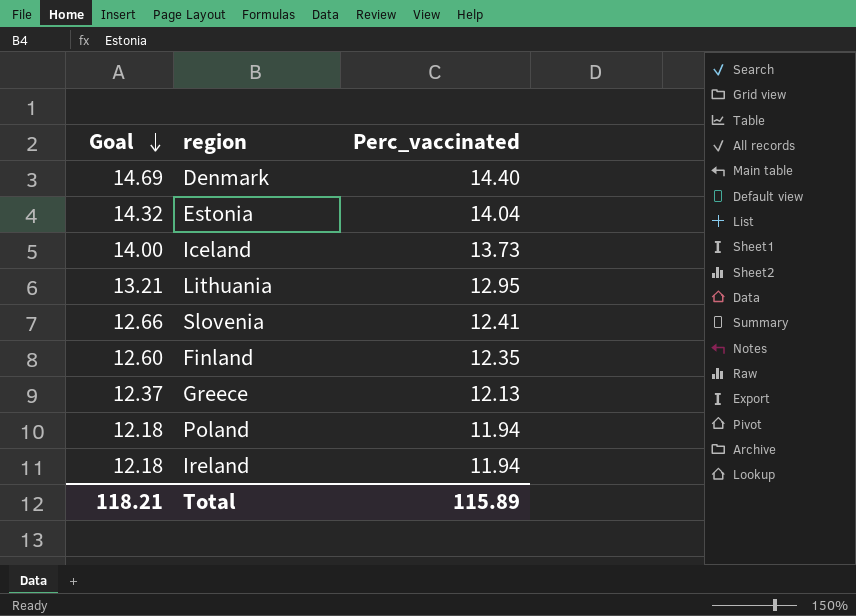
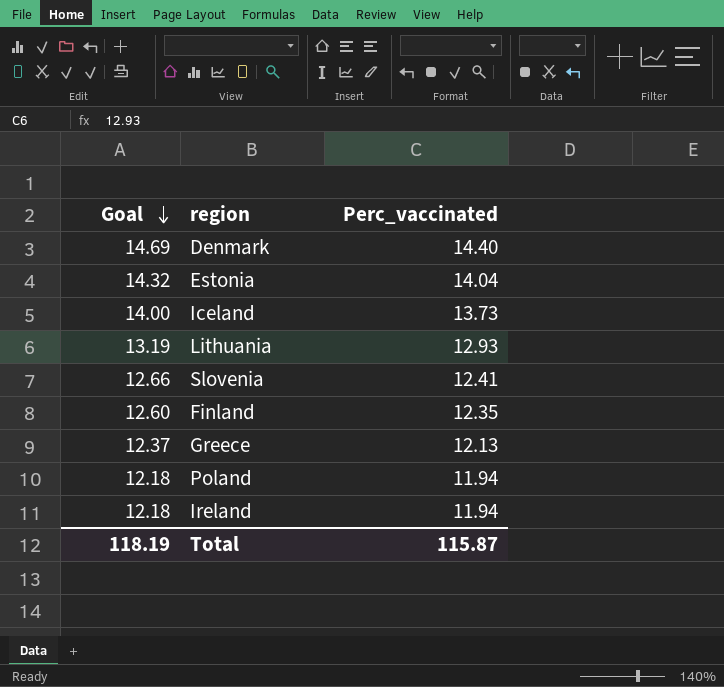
Lithuania | Goal: 13.21 -> 13.19
Lithuania | Perc_vaccinated: 12.95 -> 12.93
Total | Goal: 118.21 -> 118.19
Total | Perc_vaccinated: 115.89 -> 115.87

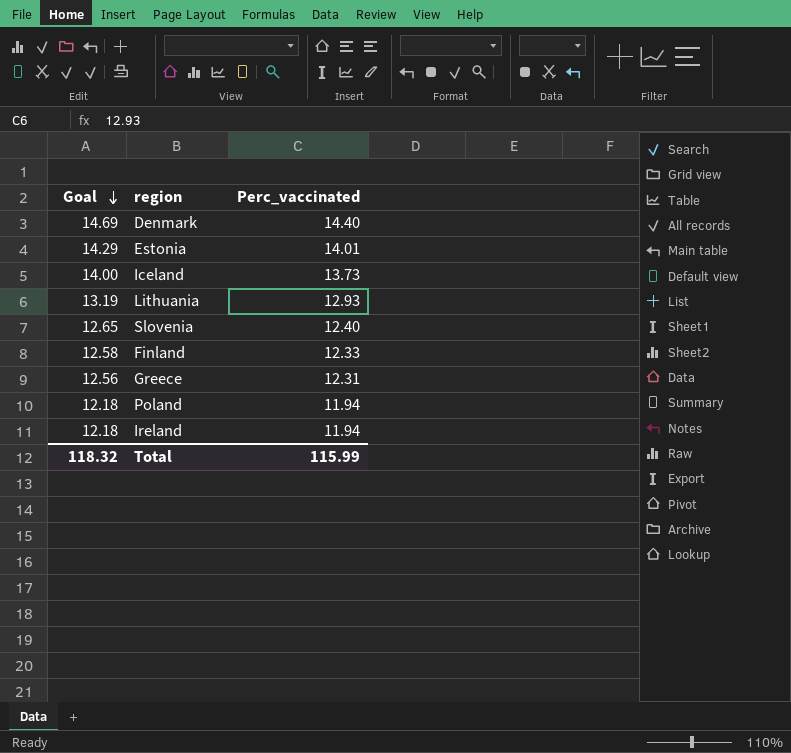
Estonia | Goal: 14.32 -> 14.29
Estonia | Perc_vaccinated: 14.04 -> 14.01
Slovenia | Goal: 12.66 -> 12.65
Slovenia | Perc_vaccinated: 12.41 -> 12.40
Finland | Goal: 12.60 -> 12.58
Finland | Perc_vaccinated: 12.35 -> 12.33
Greece | Goal: 12.37 -> 12.56
Greece | Perc_vaccinated: 12.13 -> 12.31
Total | Goal: 118.19 -> 118.32
Total | Perc_vaccinated: 115.87 -> 115.99

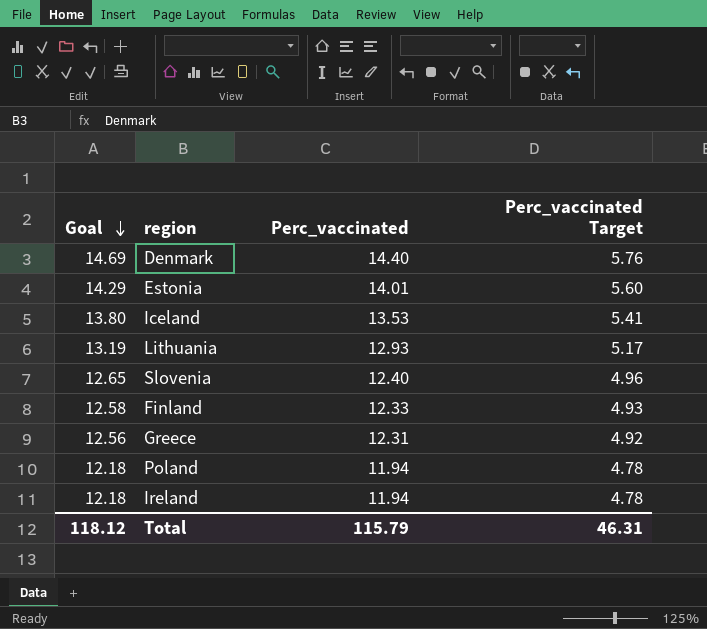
column Perc_vaccinated Target | formula: none -> [Perc_vaccinated] * 0.4
Iceland | Goal: 14.00 -> 13.80
Iceland | Perc_vaccinated: 13.73 -> 13.53
Total | Goal: 118.32 -> 118.12
Total | Perc_vaccinated: 115.99 -> 115.79

